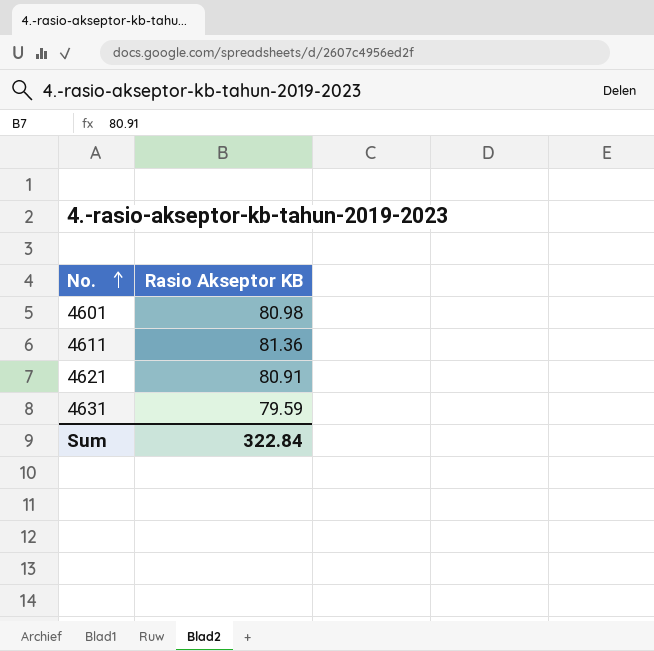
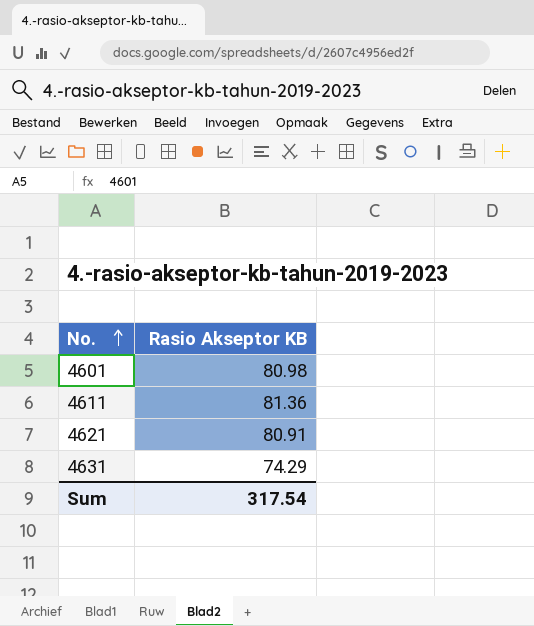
4631 | Rasio Akseptor KB: 79.59 -> 74.29
Sum | Rasio Akseptor KB: 322.84 -> 317.54

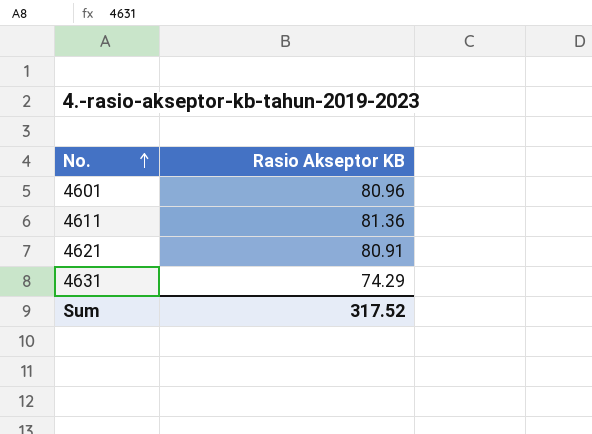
4601 | Rasio Akseptor KB: 80.98 -> 80.96
Sum | Rasio Akseptor KB: 317.54 -> 317.52

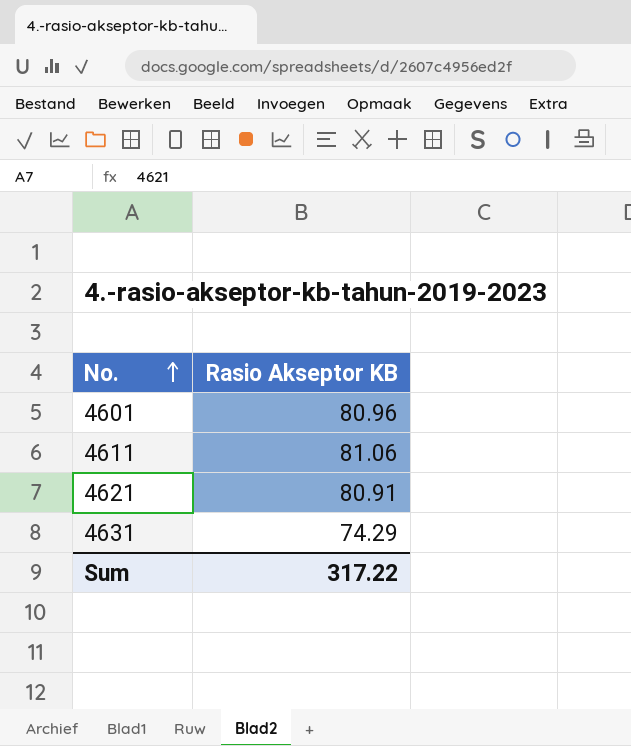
4611 | Rasio Akseptor KB: 81.36 -> 81.06
Sum | Rasio Akseptor KB: 317.52 -> 317.22

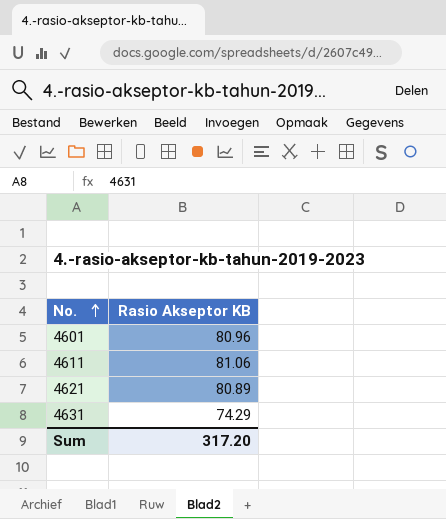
4621 | Rasio Akseptor KB: 80.91 -> 80.89
Sum | Rasio Akseptor KB: 317.22 -> 317.20

